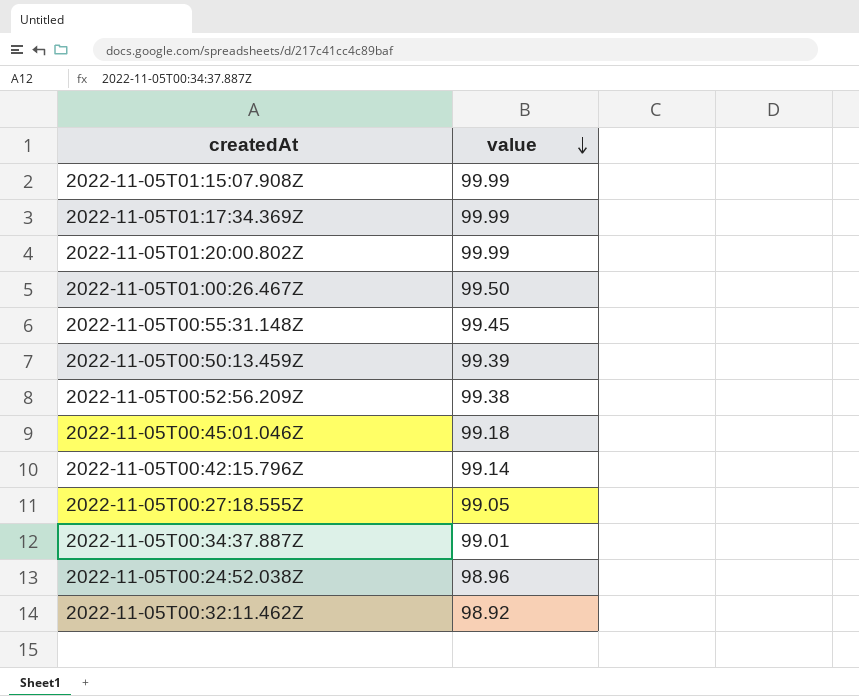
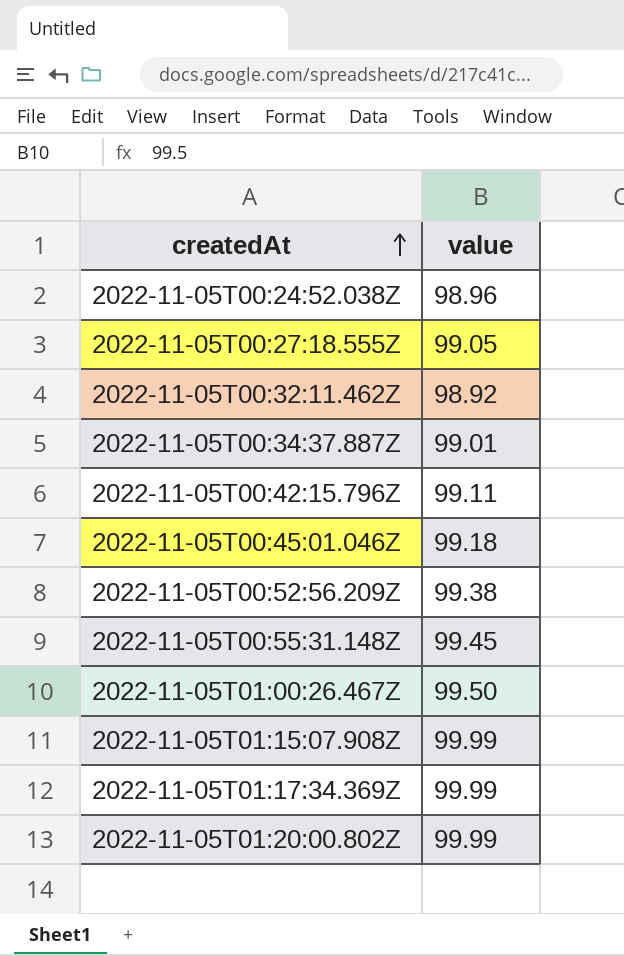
row order: value descending -> createdAt ascending
row 2022-11-05T00:50:13.459Z: 99.39 -> none
2022-11-05T00:42:15.796Z | value: 99.14 -> 99.11

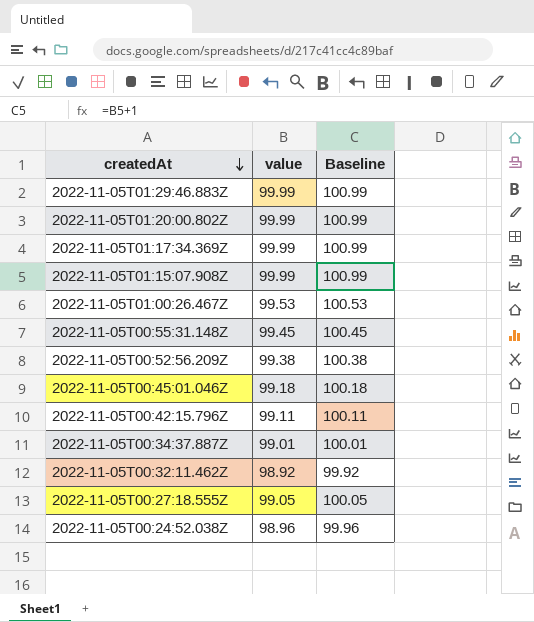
row order: createdAt ascending -> createdAt descending
column Baseline | formula: none -> [value] + 1
row 2022-11-05T01:29:46.883Z: none -> 99.99 | 100.99
2022-11-05T01:00:26.467Z | value: 99.50 -> 99.53

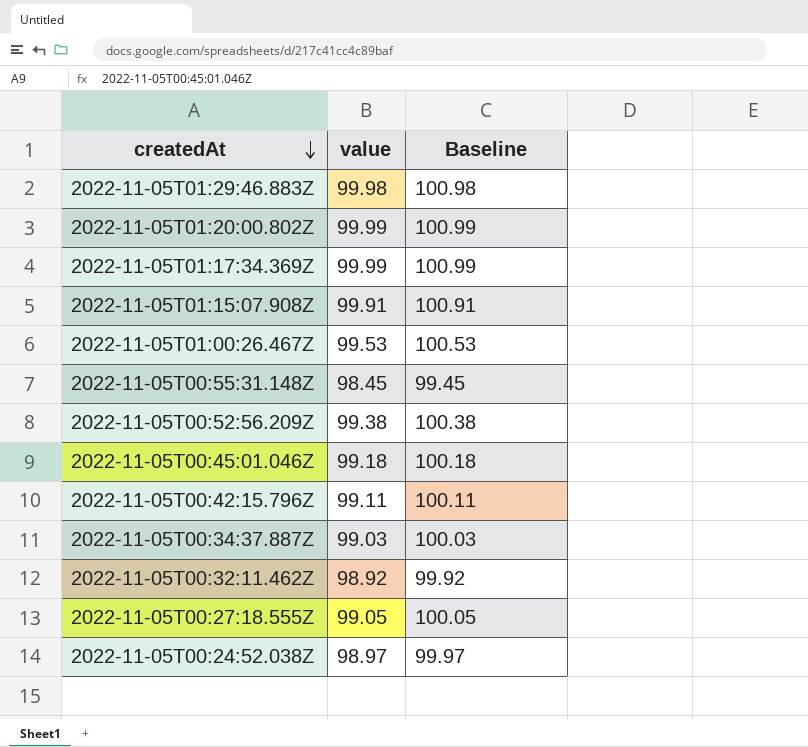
2022-11-05T01:29:46.883Z | value: 99.99 -> 99.98
2022-11-05T01:29:46.883Z | Baseline: 100.99 -> 100.98
2022-11-05T01:15:07.908Z | value: 99.99 -> 99.91
2022-11-05T01:15:07.908Z | Baseline: 100.99 -> 100.91
2022-11-05T00:55:31.148Z | value: 99.45 -> 98.45
2022-11-05T00:55:31.148Z | Baseline: 100.45 -> 99.45
2022-11-05T00:34:37.887Z | value: 99.01 -> 99.03
2022-11-05T00:34:37.887Z | Baseline: 100.01 -> 100.03
2022-11-05T00:24:52.038Z | value: 98.96 -> 98.97
2022-11-05T00:24:52.038Z | Baseline: 99.96 -> 99.97

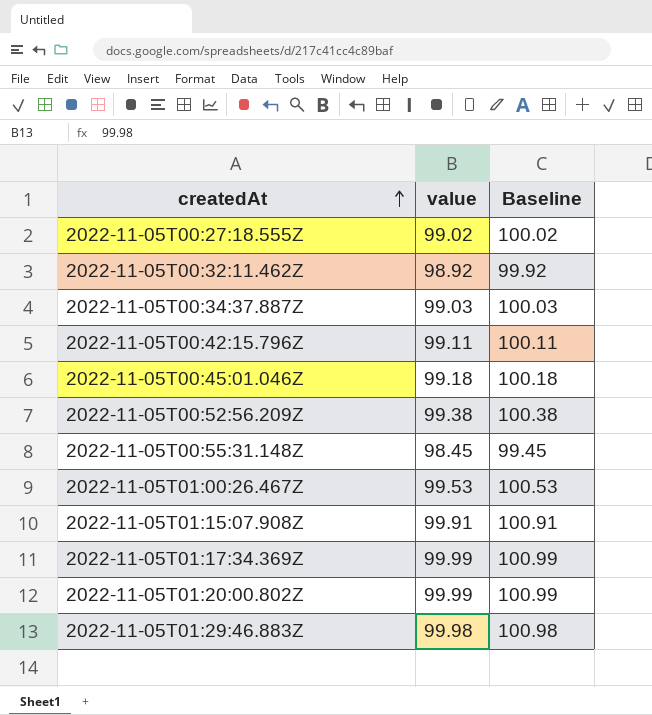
row order: createdAt descending -> createdAt ascending
row 2022-11-05T00:24:52.038Z: 98.97 | 99.97 -> none
2022-11-05T00:27:18.555Z | value: 99.05 -> 99.02
2022-11-05T00:27:18.555Z | Baseline: 100.05 -> 100.02

